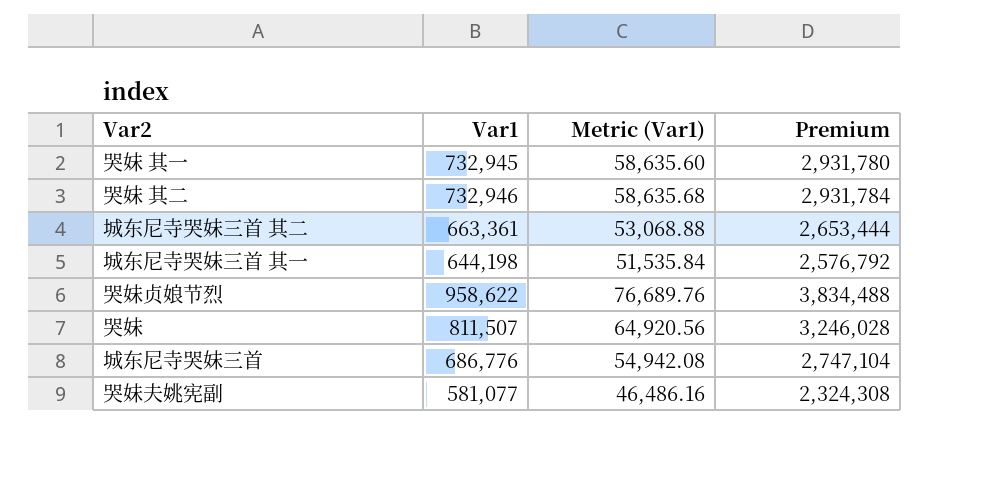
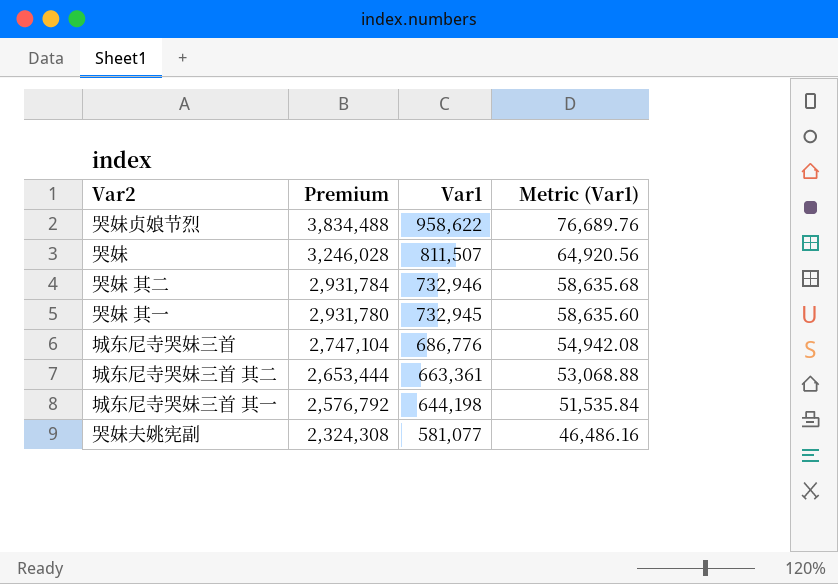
row order: none -> Premium descending
column Premium | position: 4 -> 2

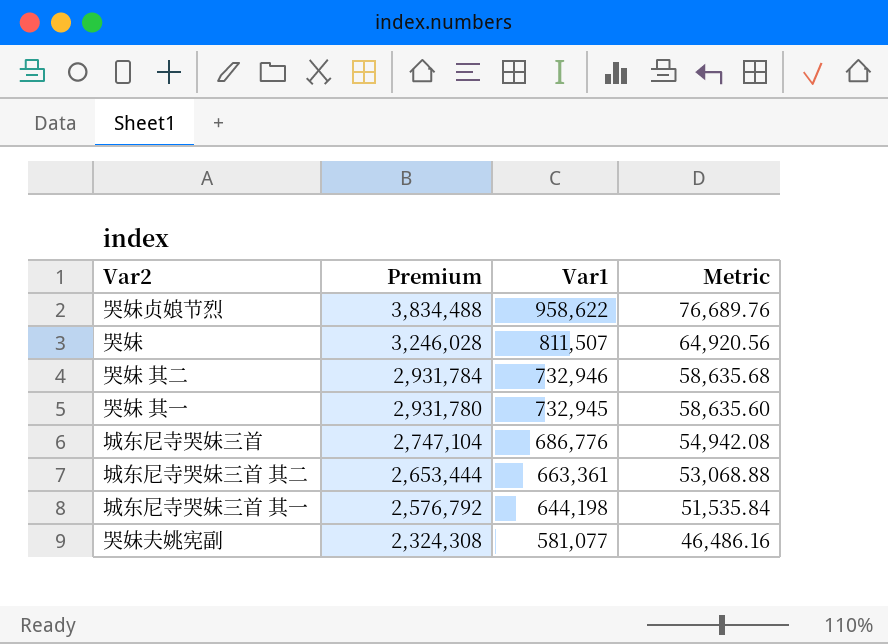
column name: Metric (Var1) -> Metric

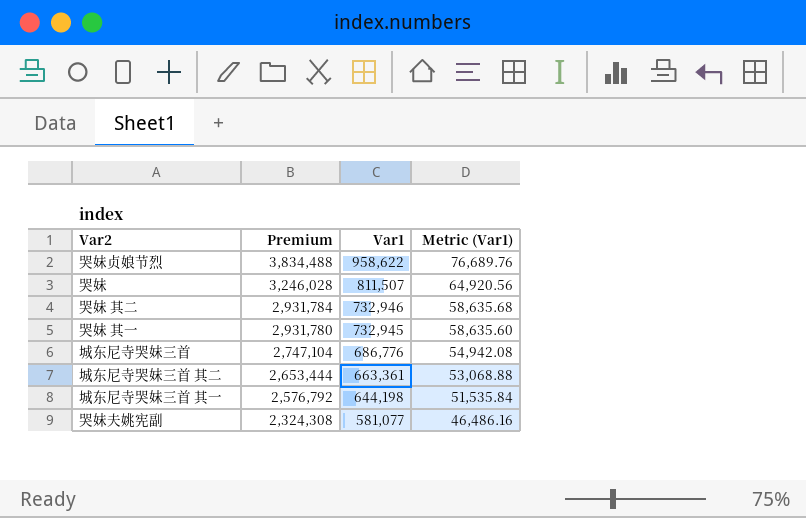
column name: Metric -> Metric (Var1)

